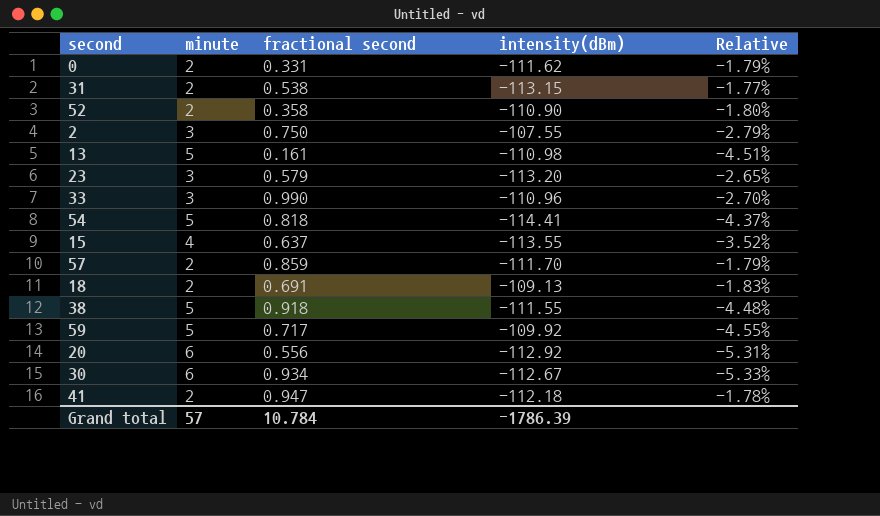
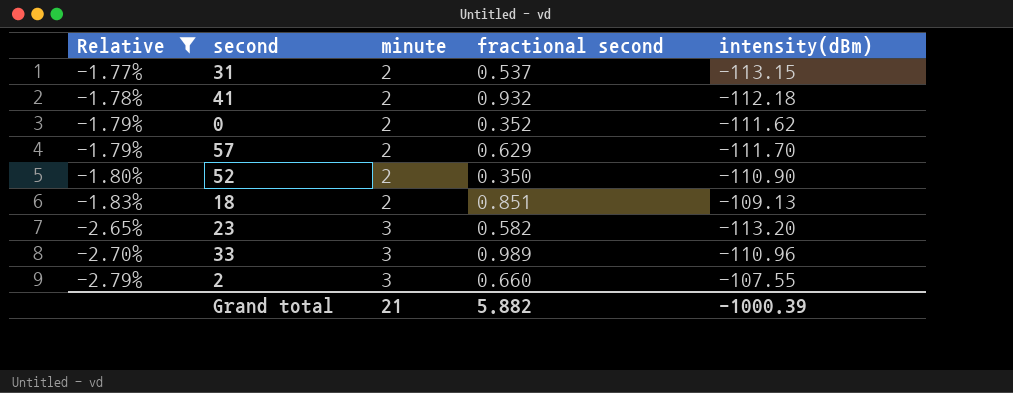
filter: none -> Relative >= -2.79%
row order: none -> Relative descending
column Relative | position: 5 -> 1
31 | fractional second: 0.538 -> 0.537
41 | fractional second: 0.947 -> 0.932
0 | fractional second: 0.331 -> 0.352
57 | fractional second: 0.859 -> 0.629
52 | fractional second: 0.358 -> 0.350
18 | fractional second: 0.691 -> 0.851
23 | fractional second: 0.579 -> 0.582
33 | fractional second: 0.990 -> 0.989
2 | fractional second: 0.750 -> 0.660
Grand total | minute: 57 -> 21
Grand total | fractional second: 10.784 -> 5.882
Grand total | intensity(dBm): -1786.39 -> -1000.39

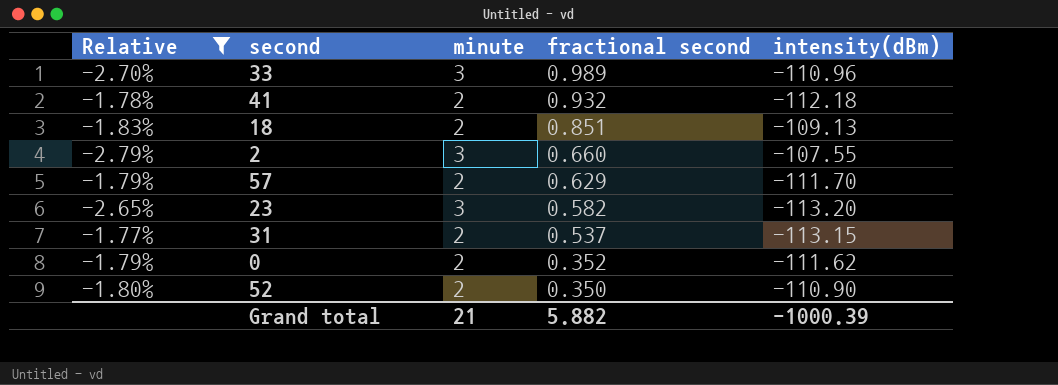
row order: Relative descending -> fractional second descending

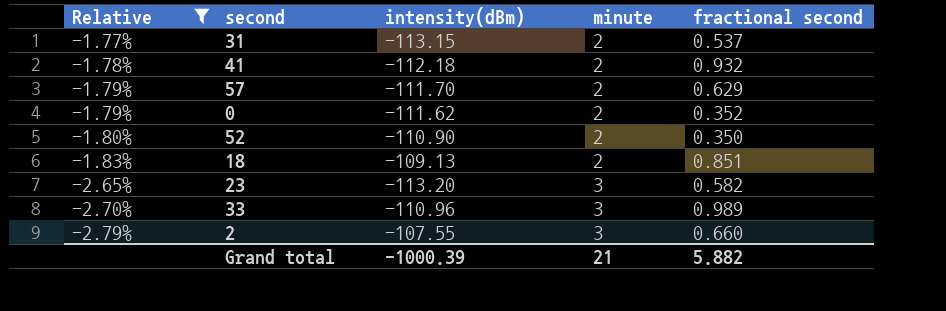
row order: fractional second descending -> Relative descending
column intensity(dBm) | position: 5 -> 3

